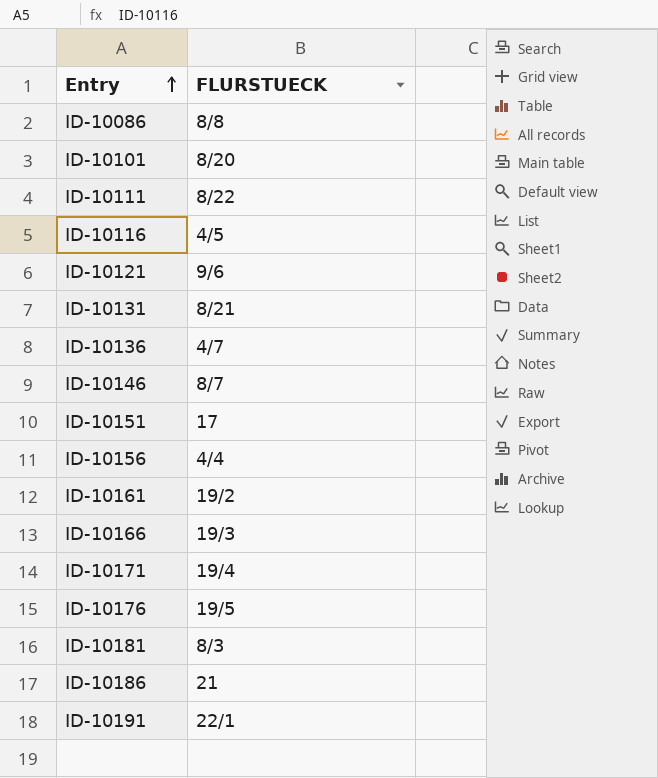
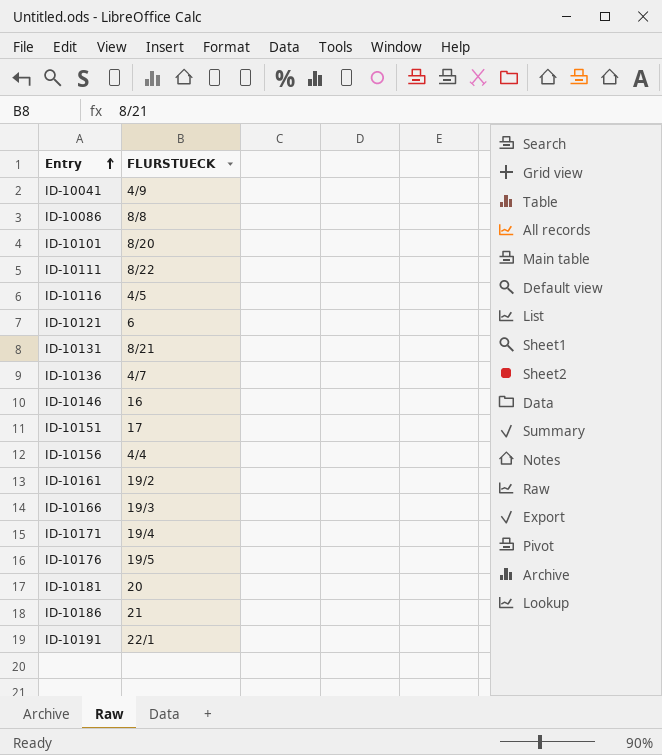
row ID-10041: none -> 4/9
ID-10121 | FLURSTUECK: 9/6 -> 6
ID-10146 | FLURSTUECK: 8/7 -> 16
ID-10181 | FLURSTUECK: 8/3 -> 20

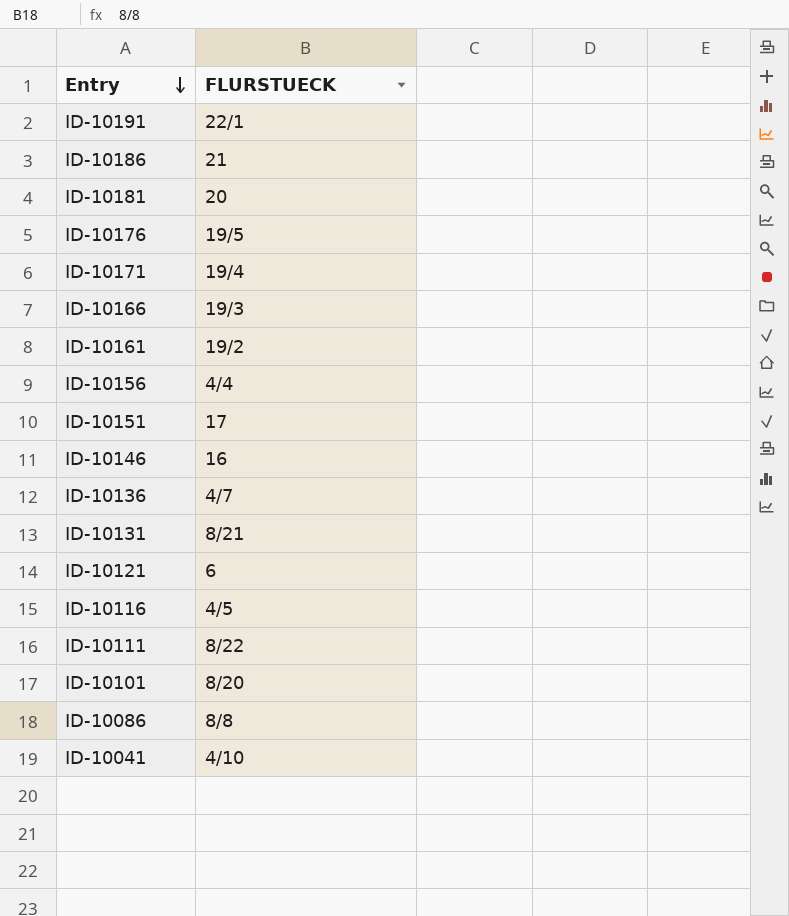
row order: Entry ascending -> Entry descending
ID-10041 | FLURSTUECK: 4/9 -> 4/10

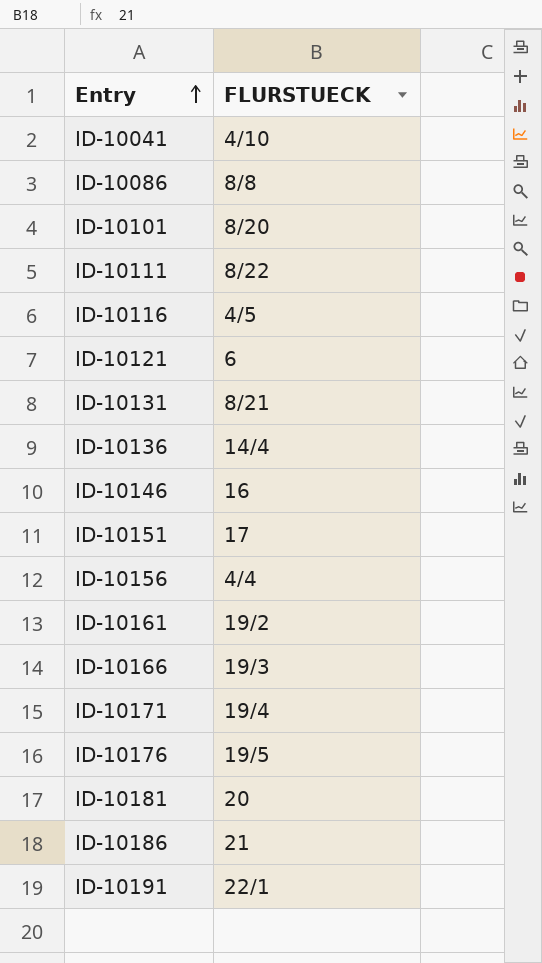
row order: Entry descending -> Entry ascending
ID-10136 | FLURSTUECK: 4/7 -> 14/4

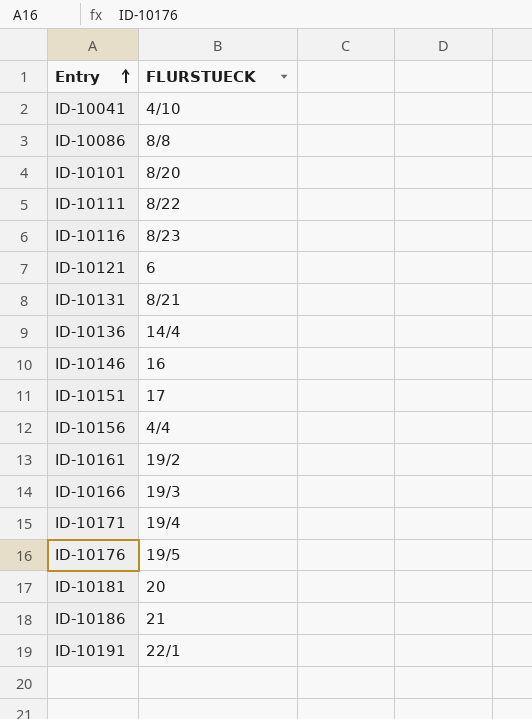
ID-10116 | FLURSTUECK: 4/5 -> 8/23

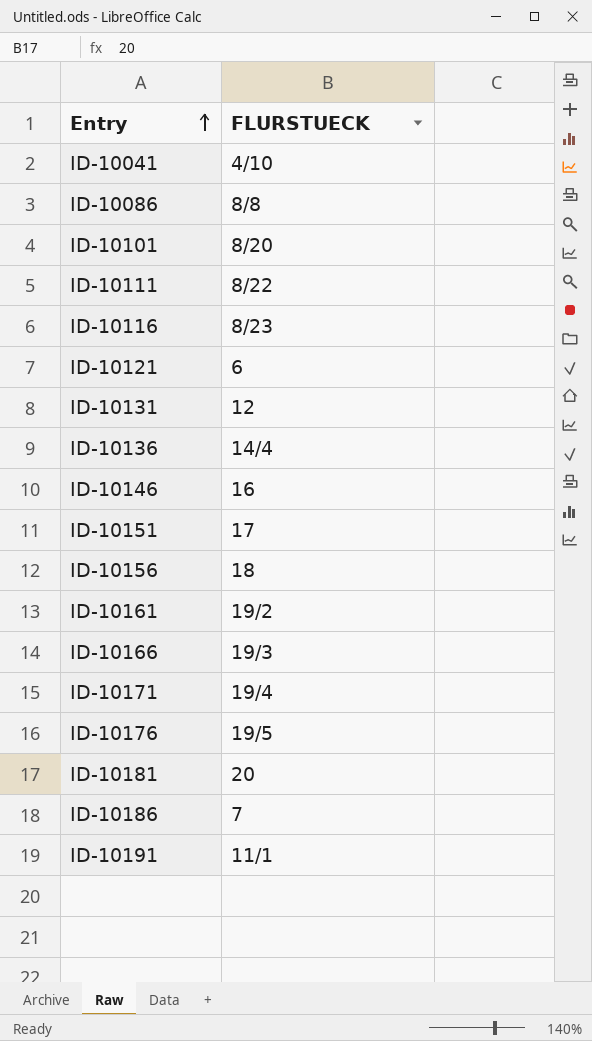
ID-10131 | FLURSTUECK: 8/21 -> 12
ID-10156 | FLURSTUECK: 4/4 -> 18
ID-10186 | FLURSTUECK: 21 -> 7
ID-10191 | FLURSTUECK: 22/1 -> 11/1

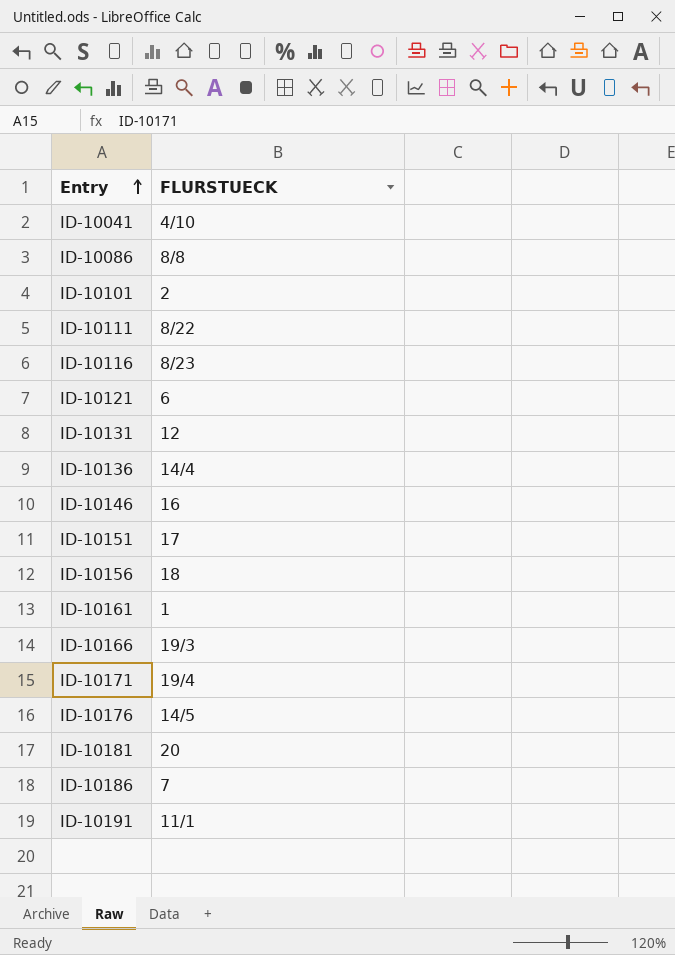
ID-10101 | FLURSTUECK: 8/20 -> 2
ID-10161 | FLURSTUECK: 19/2 -> 1
ID-10176 | FLURSTUECK: 19/5 -> 14/5

